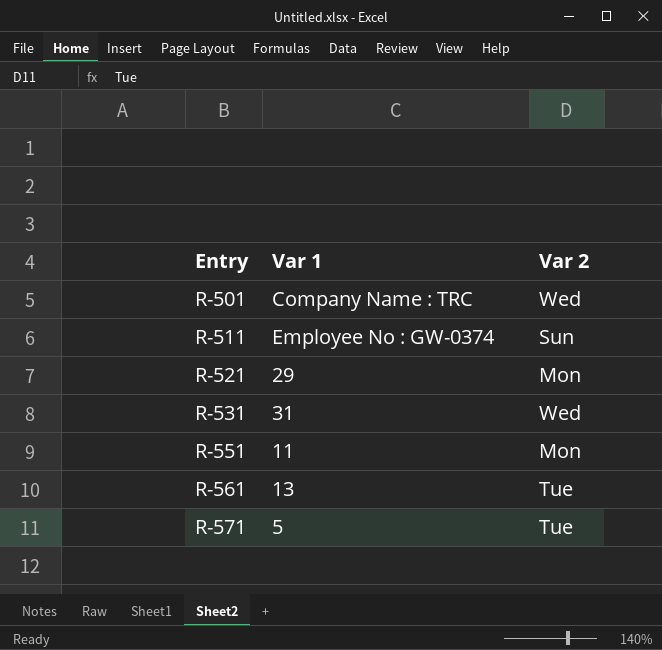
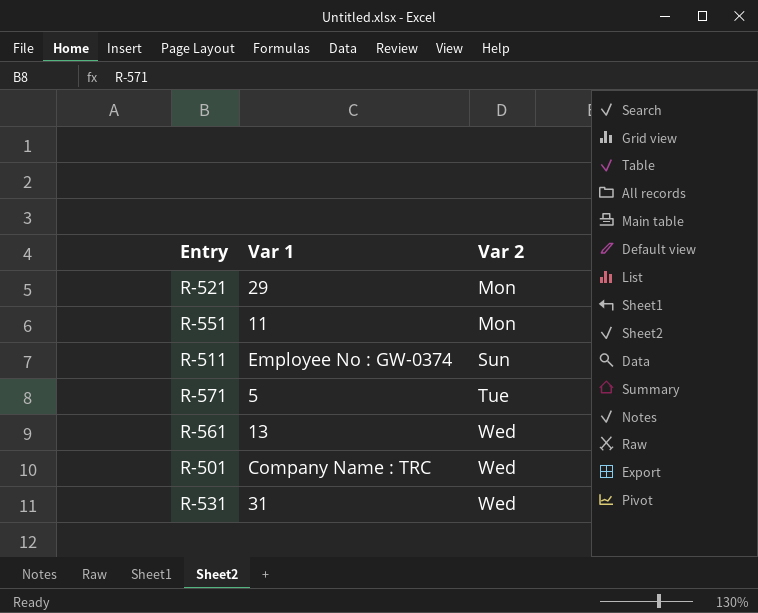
row order: Entry ascending -> Var 2 ascending
R-561 | Var 2: Tue -> Wed

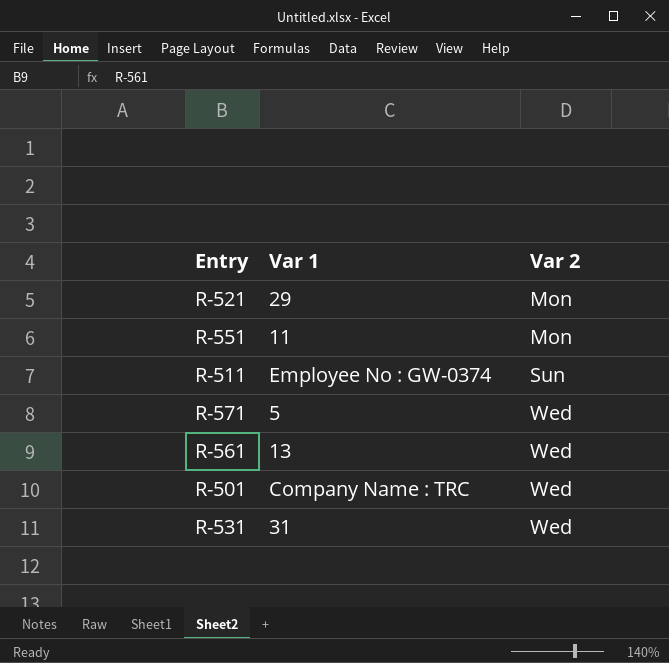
R-571 | Var 2: Tue -> Wed

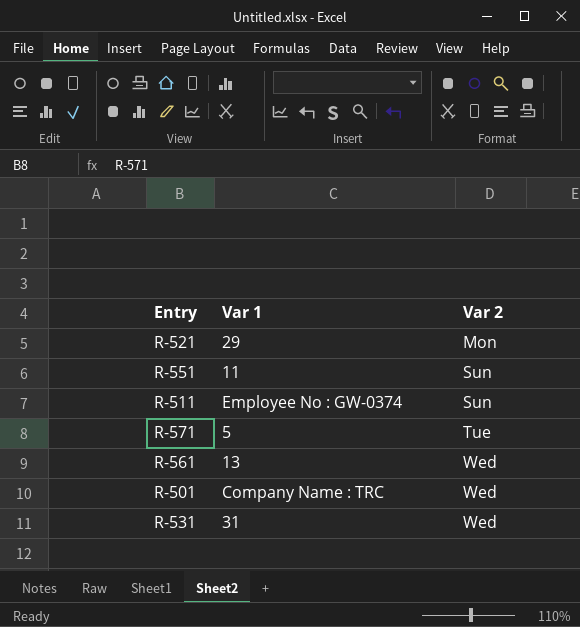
R-551 | Var 2: Mon -> Sun
R-571 | Var 2: Wed -> Tue

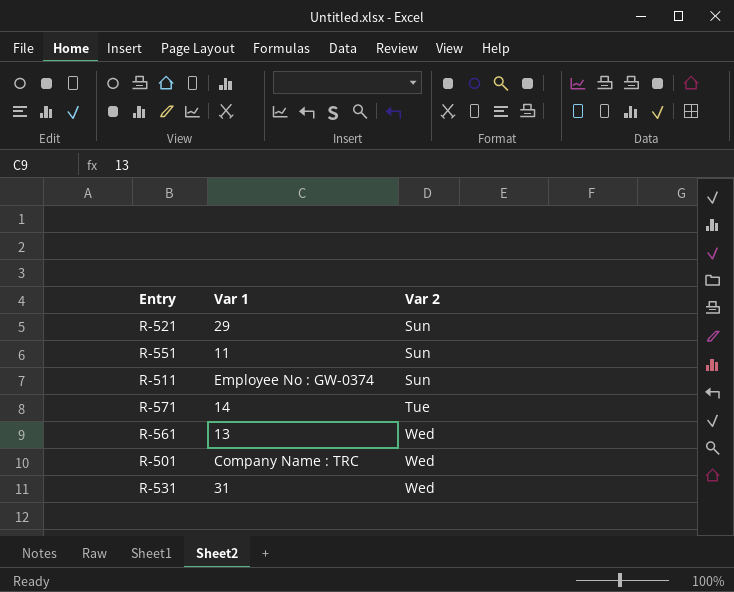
R-521 | Var 2: Mon -> Sun
R-571 | Var 1: 5 -> 14

